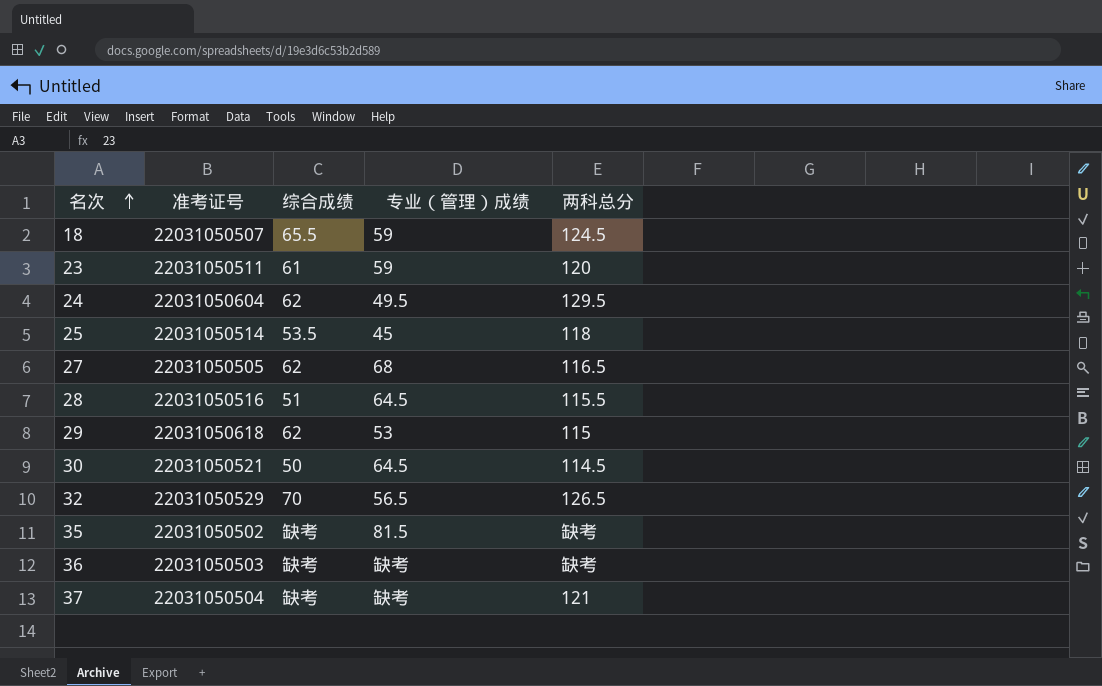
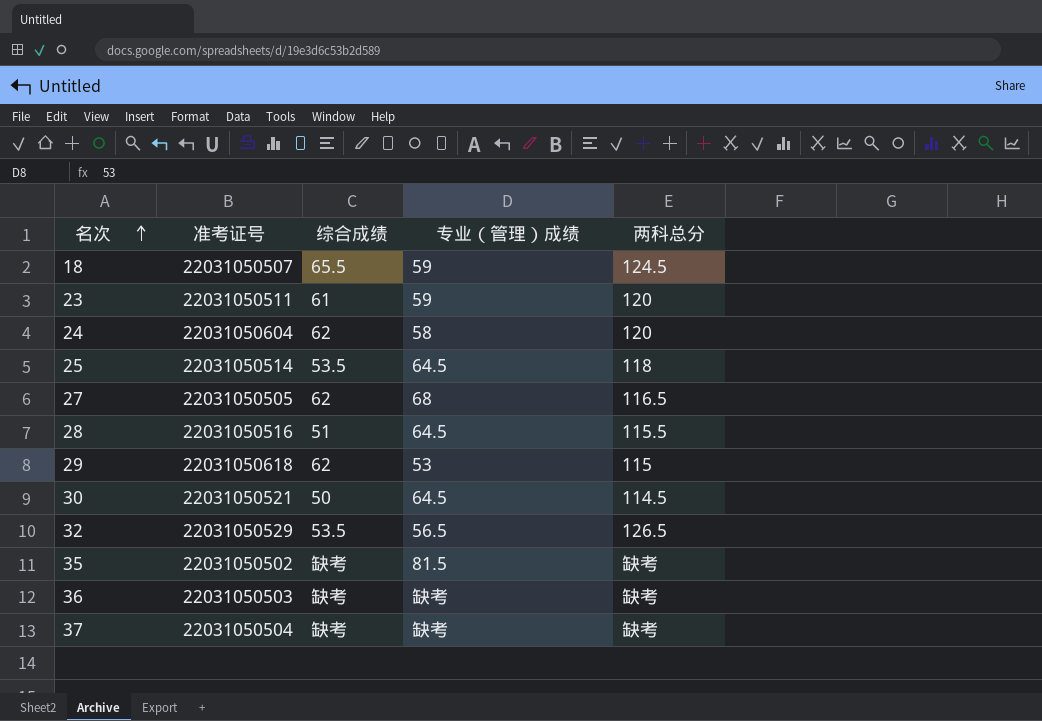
24 | 专业（管理）成绩: 49.5 -> 58
24 | 两科总分: 129.5 -> 120
25 | 专业（管理）成绩: 45 -> 64.5
32 | 综合成绩: 70 -> 53.5
37 | 两科总分: 121 -> 缺考

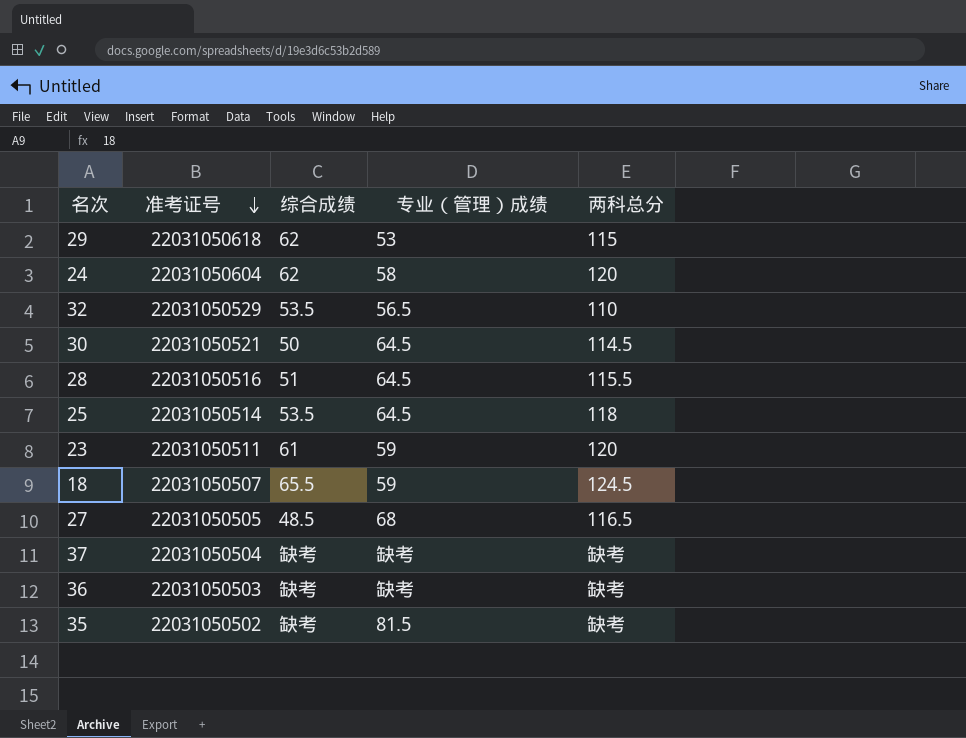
row order: 名次 ascending -> 准考证号 descending
32 | 两科总分: 126.5 -> 110
27 | 综合成绩: 62 -> 48.5

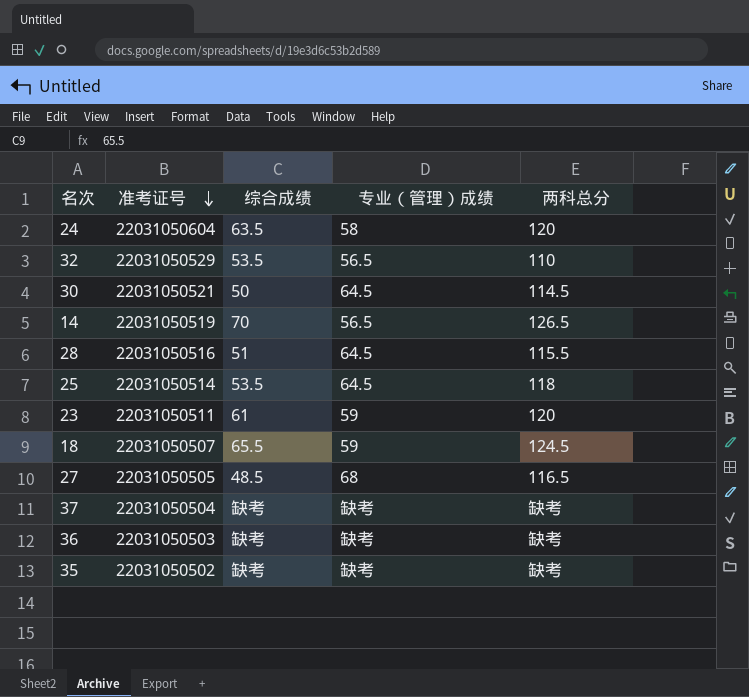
row 29: 22031050618 | 62 | 53 | 115 -> none
24 | 综合成绩: 62 -> 63.5
row 14: none -> 22031050519 | 70 | 56.5 | 126.5
35 | 专业（管理）成绩: 81.5 -> 缺考

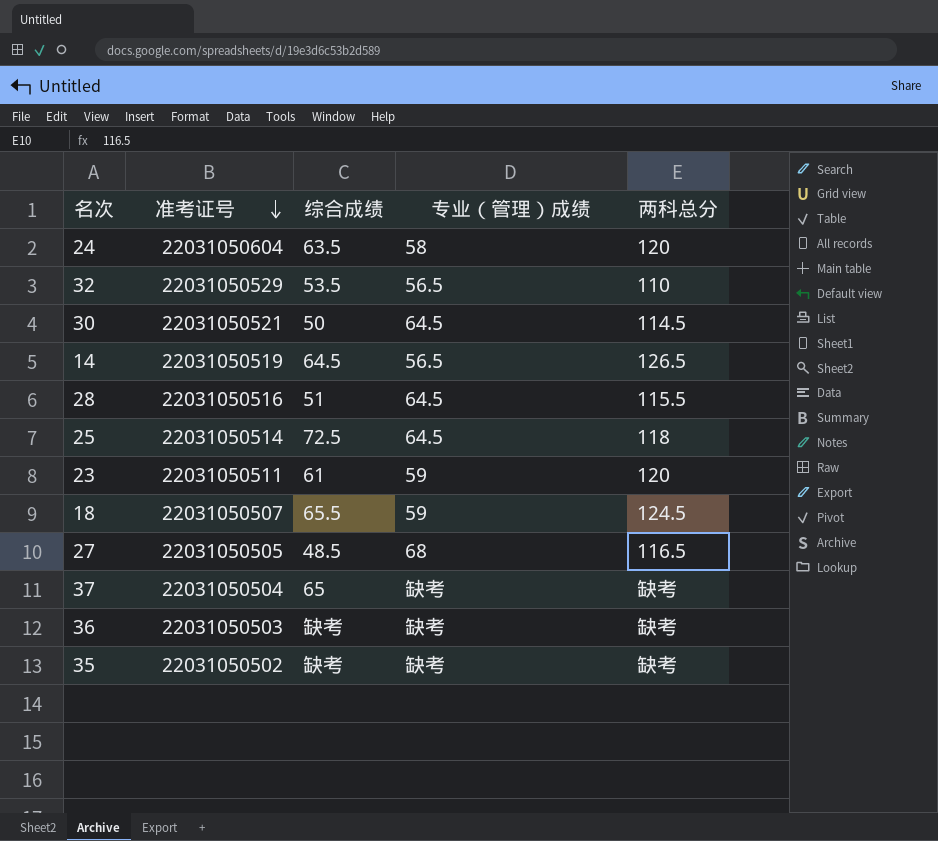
14 | 综合成绩: 70 -> 64.5
25 | 综合成绩: 53.5 -> 72.5
37 | 综合成绩: 缺考 -> 65

